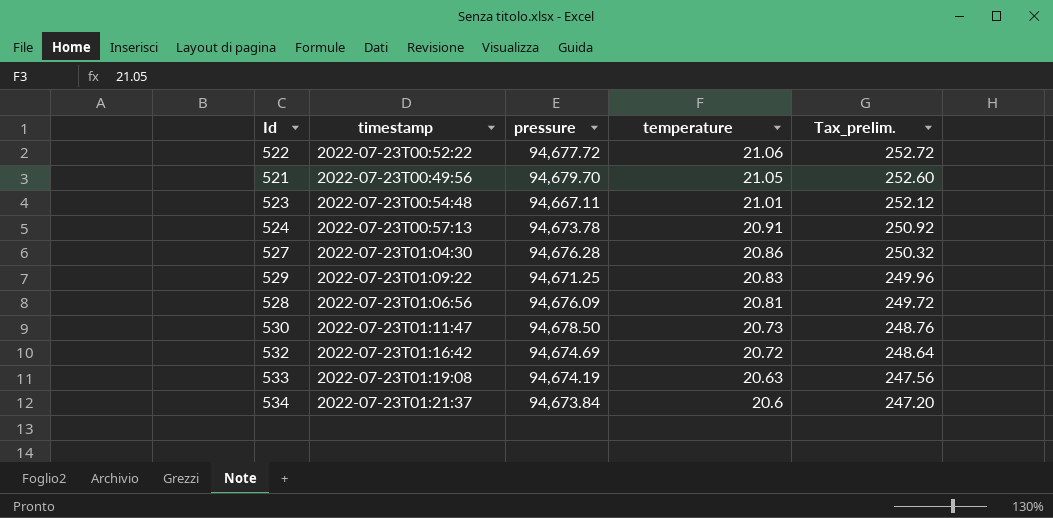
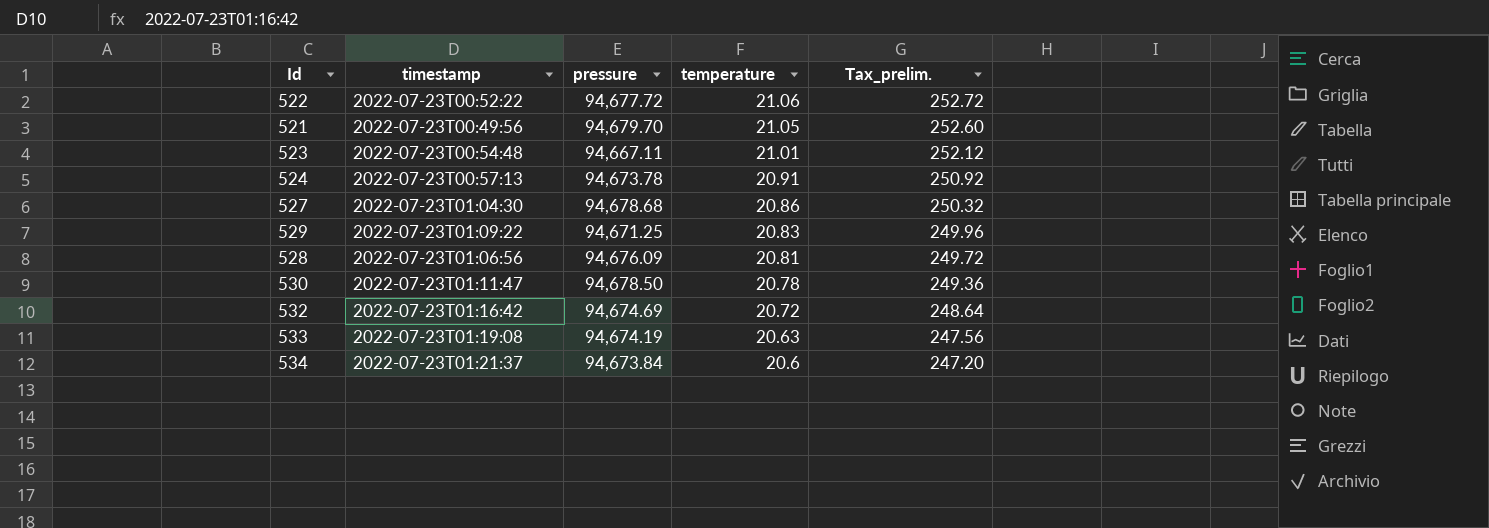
527 | pressure: 94,676.28 -> 94,678.68
530 | temperature: 20.73 -> 20.78
530 | Tax_prelim.: 248.76 -> 249.36

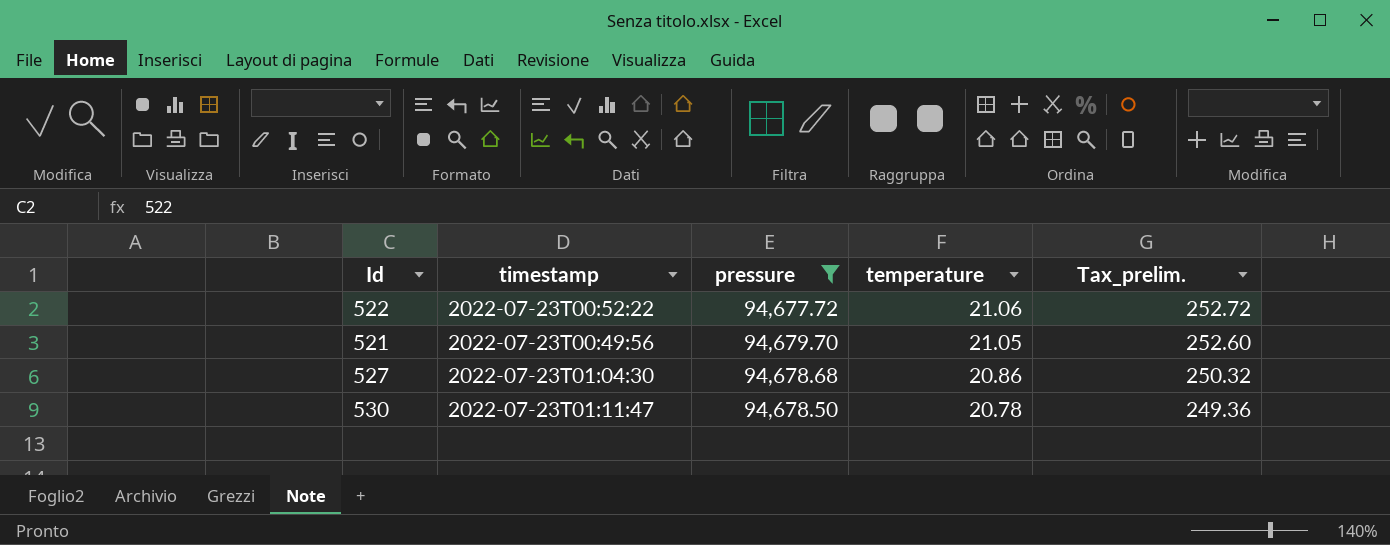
filter: none -> pressure >= 94,677.72

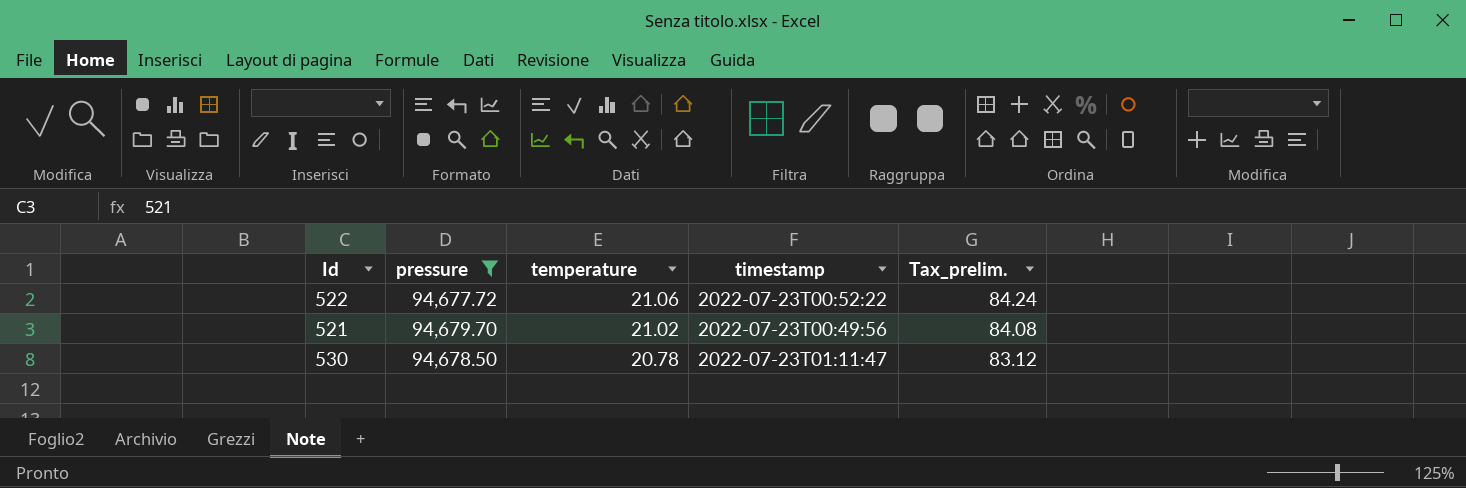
column timestamp | position: 2 -> 4
column Tax_prelim. | formula: [temperature] * 12 -> [temperature] * 4
row 527: 2022-07-23T01:04:30 | 94,678.68 | 20.86 | 250.32 -> none
521 | temperature: 21.05 -> 21.02

